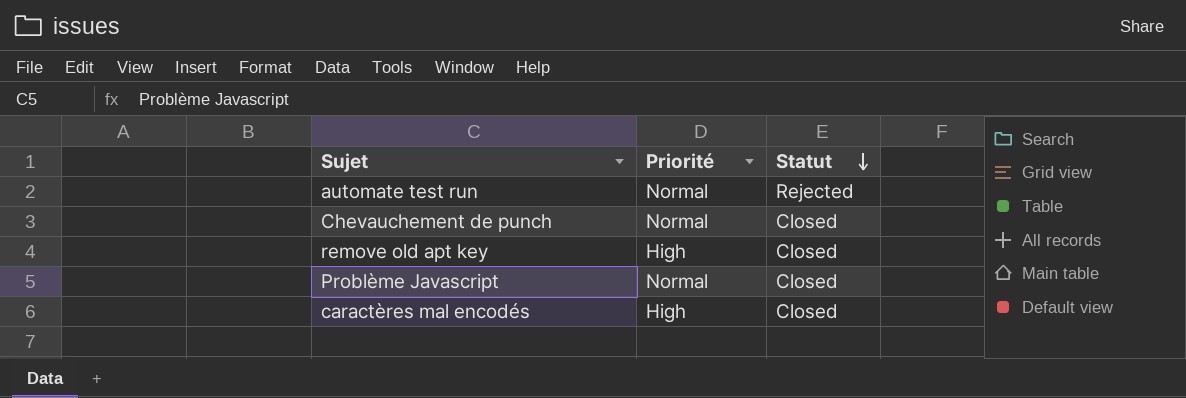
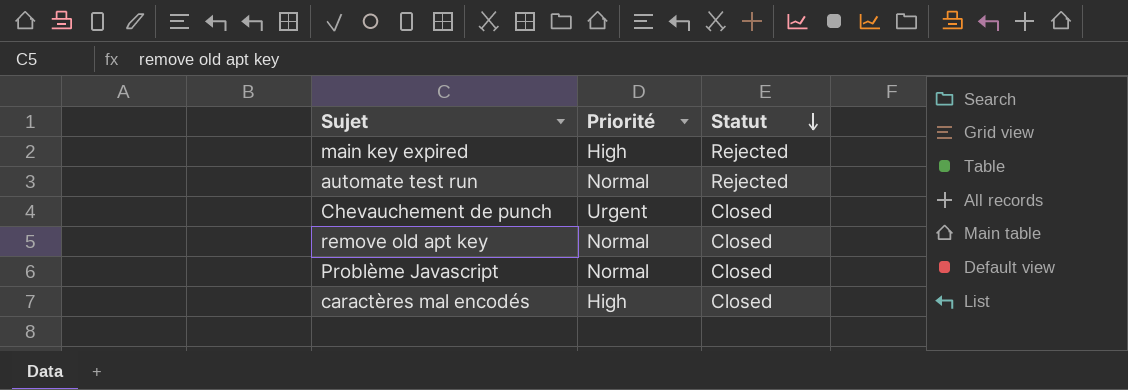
row main key expired: none -> High | Rejected
Chevauchement de punch | Priorité: Normal -> Urgent
remove old apt key | Priorité: High -> Normal

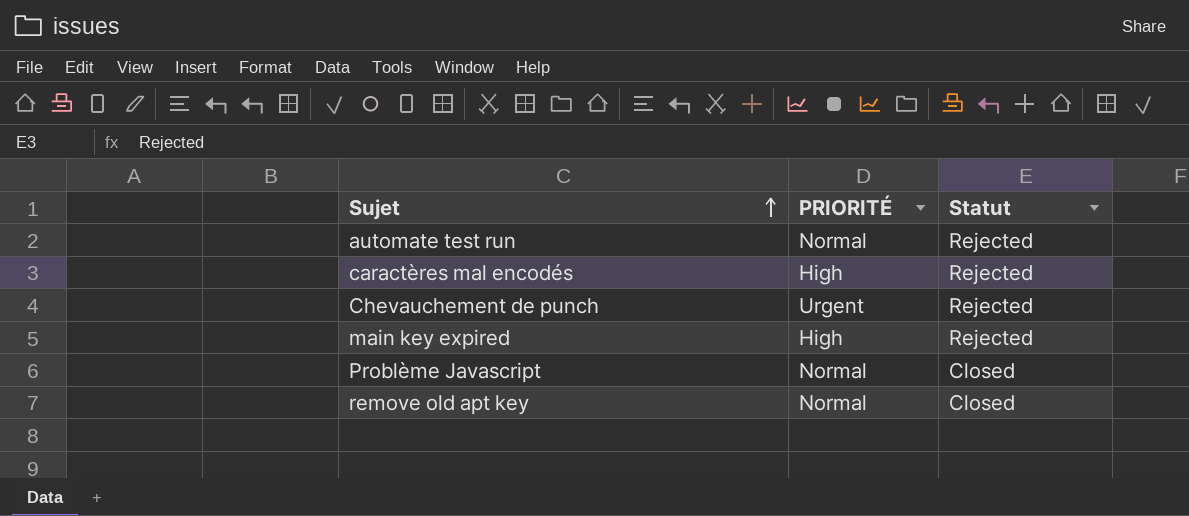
row order: Statut descending -> Sujet ascending
column name: Priorité -> PRIORITÉ
caractères mal encodés | Statut: Closed -> Rejected
Chevauchement de punch | Statut: Closed -> Rejected

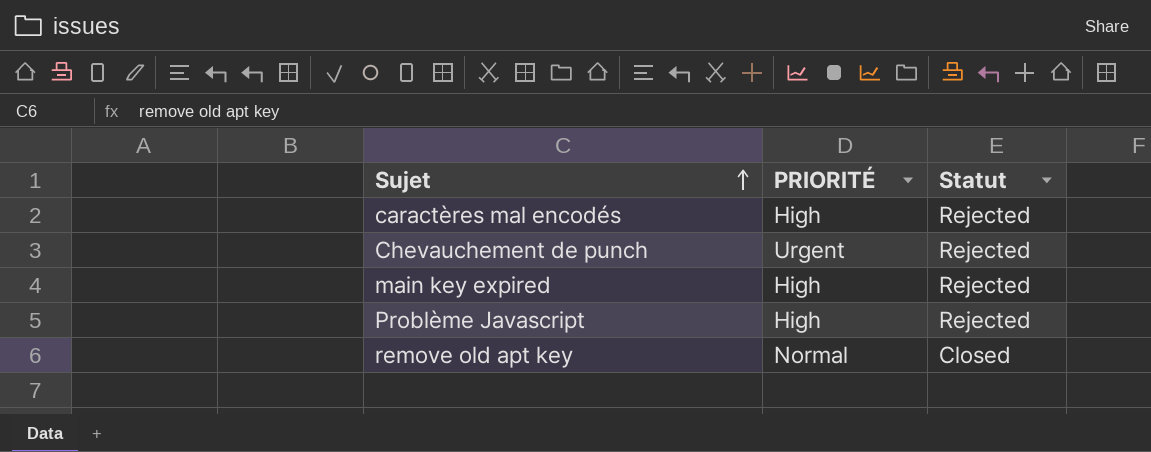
row automate test run: Normal | Rejected -> none
Problème Javascript | PRIORITÉ: Normal -> High
Problème Javascript | Statut: Closed -> Rejected

